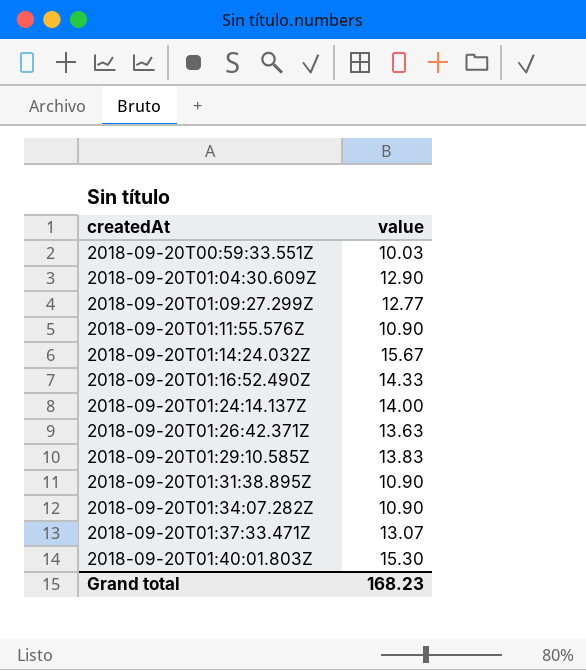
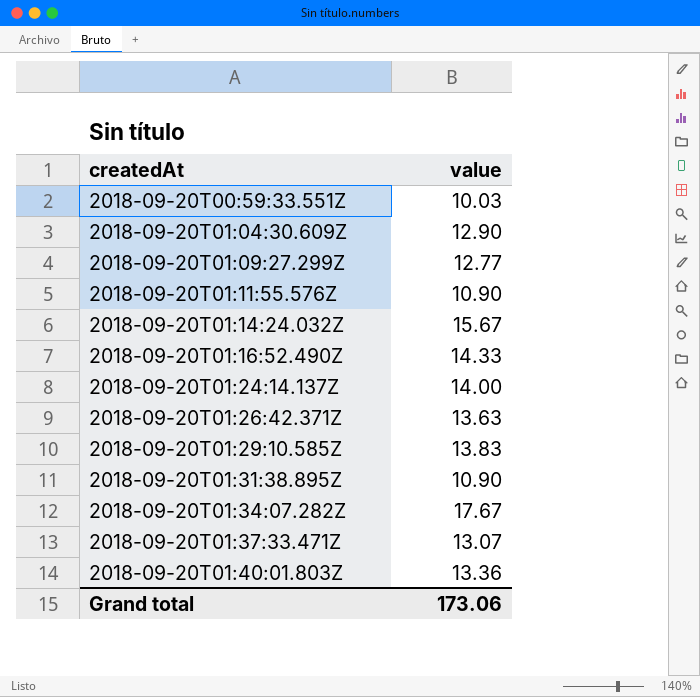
2018-09-20T01:34:07.282Z | value: 10.90 -> 17.67
2018-09-20T01:40:01.803Z | value: 15.30 -> 13.36
Grand total | value: 168.23 -> 173.06

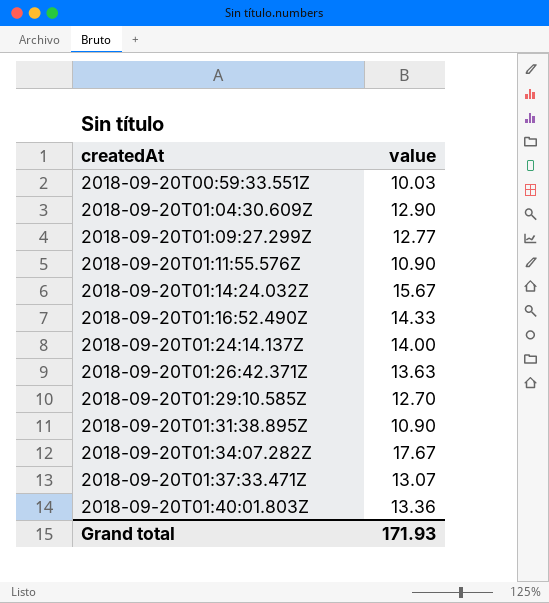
2018-09-20T01:29:10.585Z | value: 13.83 -> 12.70
Grand total | value: 173.06 -> 171.93

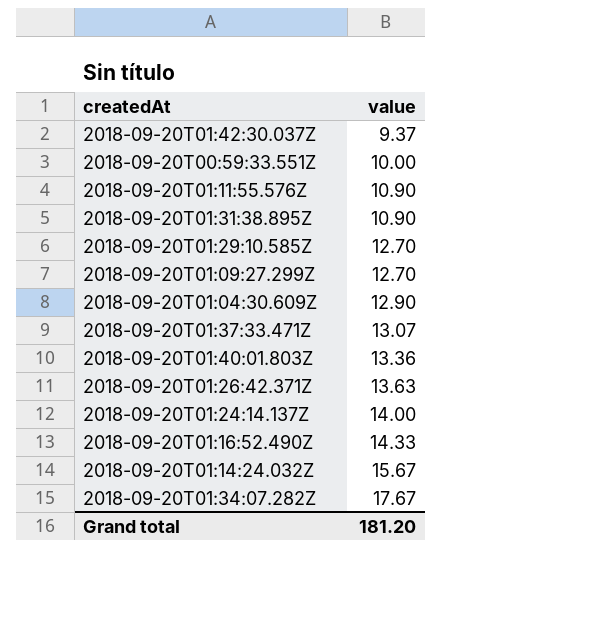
row order: createdAt ascending -> value ascending
row 2018-09-20T01:42:30.037Z: none -> 9.37
2018-09-20T00:59:33.551Z | value: 10.03 -> 10.00
2018-09-20T01:09:27.299Z | value: 12.77 -> 12.70
Grand total | value: 171.93 -> 181.20

